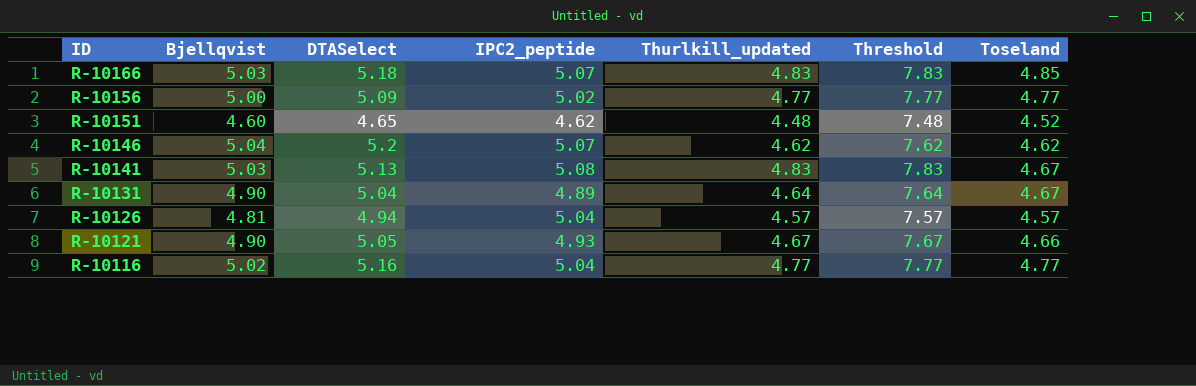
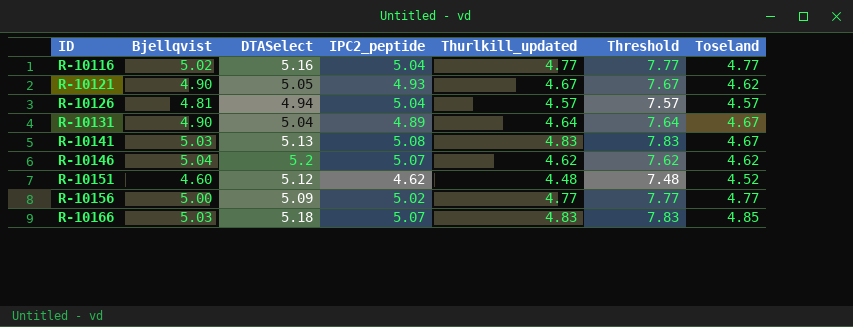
row order: ID descending -> ID ascending
R-10121 | Toseland: 4.66 -> 4.62
R-10151 | DTASelect: 4.65 -> 5.12

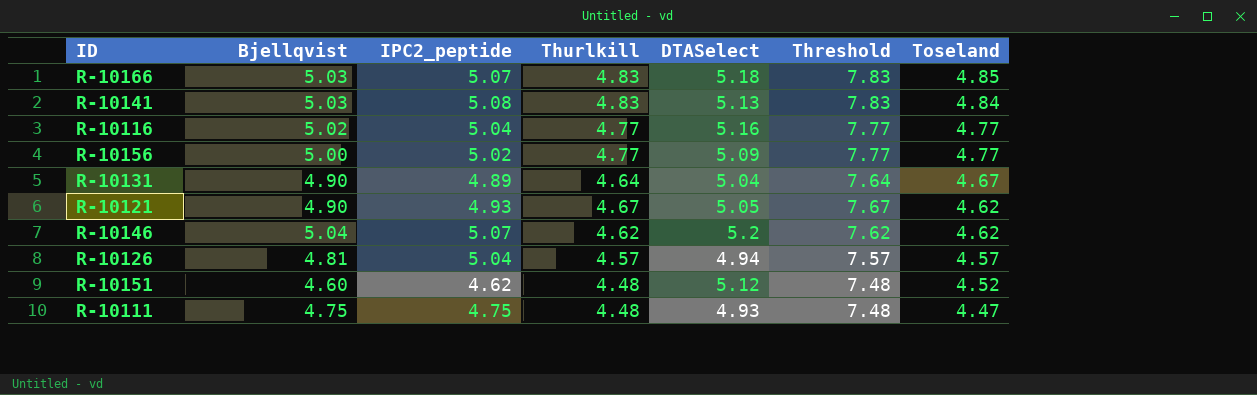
row order: ID ascending -> Toseland descending
column name: Thurlkill_updated -> Thurlkill
column DTASelect | position: 3 -> 5
R-10141 | Toseland: 4.67 -> 4.84
row R-10111: none -> 4.75 | 4.75 | 4.48 | 4.93 | 7.48 | 4.47

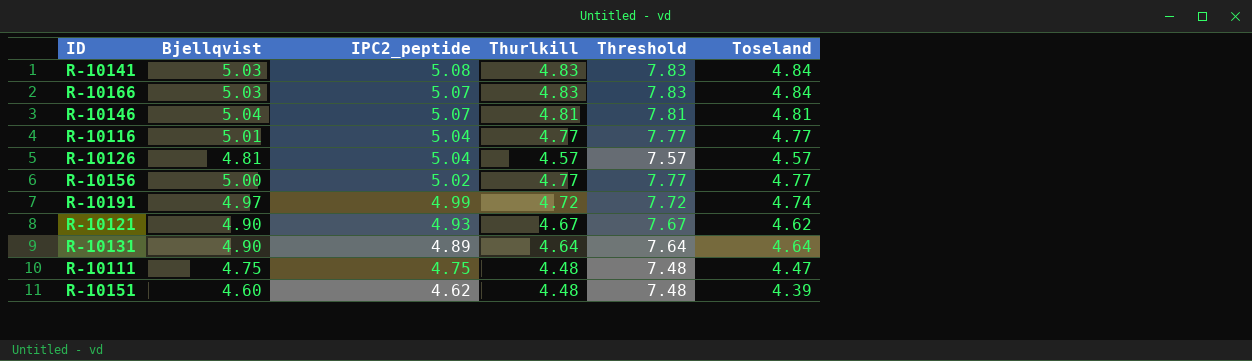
row order: Toseland descending -> IPC2_peptide descending
column DTASelect | position: 5 -> none
R-10166 | Toseland: 4.85 -> 4.84
R-10146 | Thurlkill: 4.62 -> 4.81
R-10146 | Threshold: 7.62 -> 7.81
R-10146 | Toseland: 4.62 -> 4.81
R-10116 | Bjellqvist: 5.02 -> 5.01
row R-10191: none -> 4.97 | 4.99 | 4.72 | 7.72 | 4.74
R-10131 | Toseland: 4.67 -> 4.64
R-10151 | Toseland: 4.52 -> 4.39

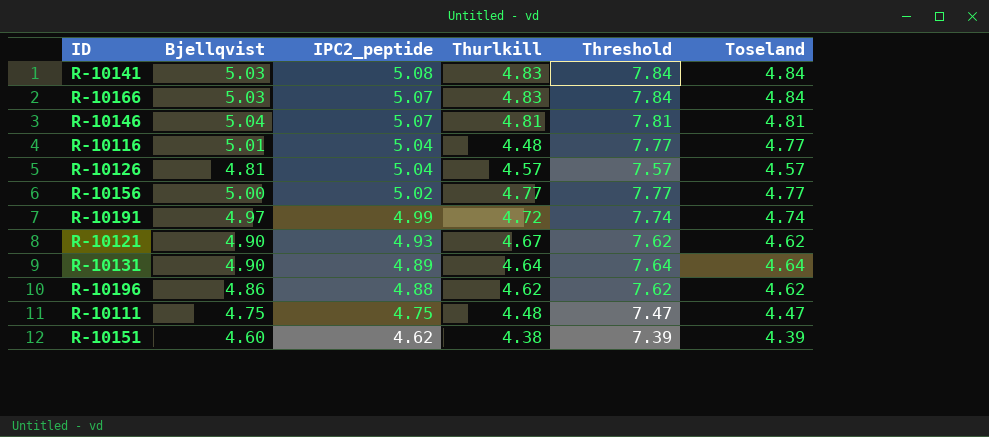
column Threshold | formula: [Thurlkill] + 3 -> [Toseland] + 3
R-10116 | Thurlkill: 4.77 -> 4.48
row R-10196: none -> 4.86 | 4.88 | 4.62 | 7.62 | 4.62
R-10151 | Thurlkill: 4.48 -> 4.38

